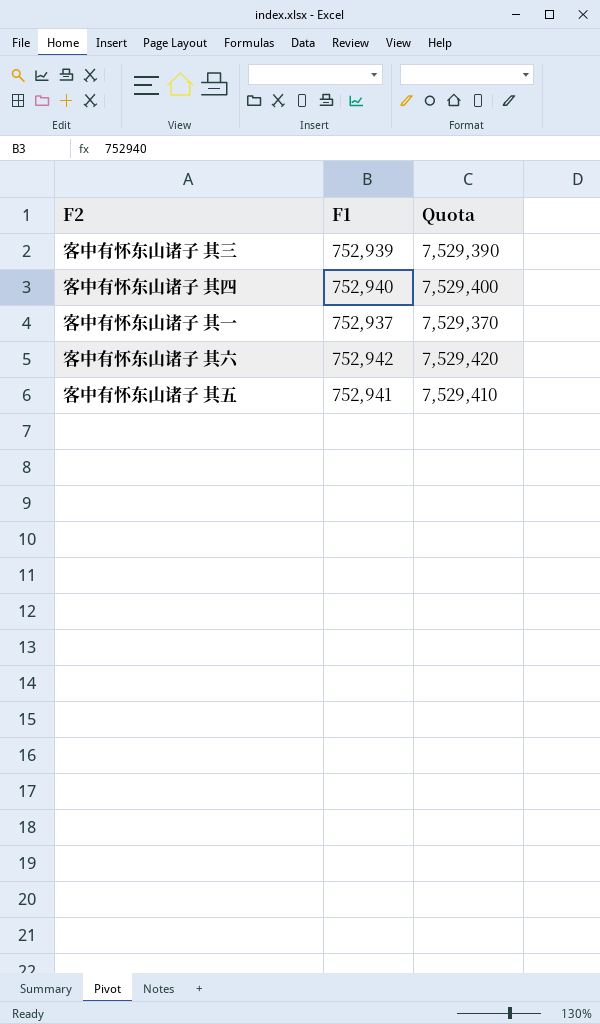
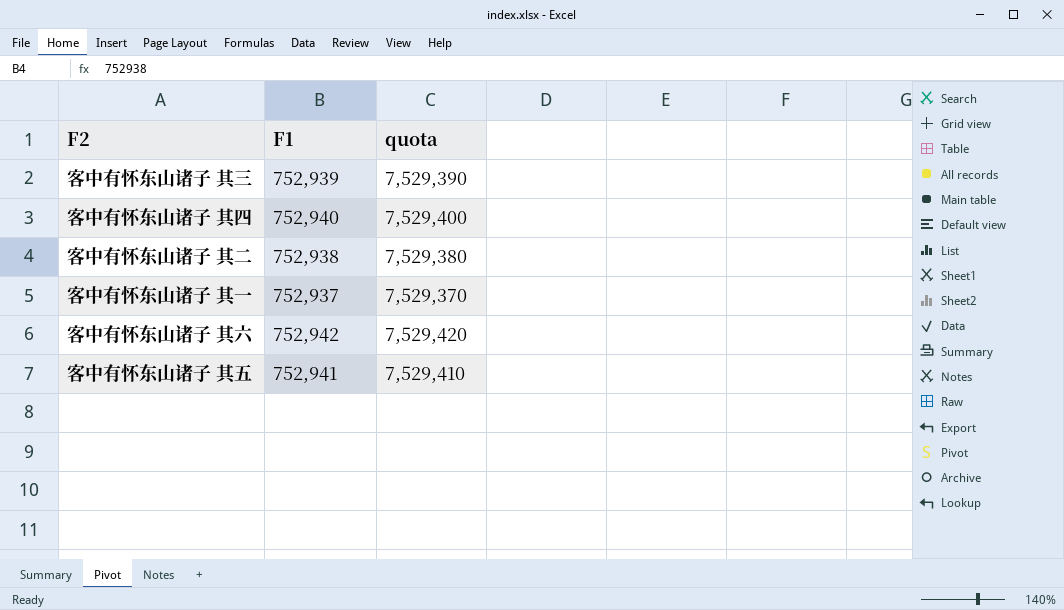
column name: Quota -> quota
row 客中有怀东山诸子 其二: none -> 752,938 | 7,529,380

